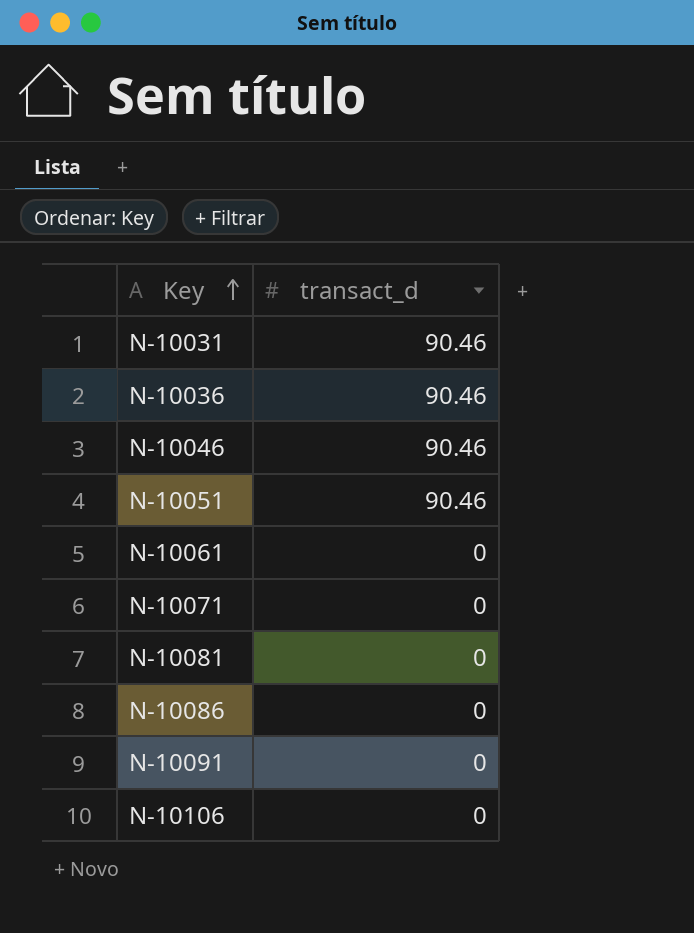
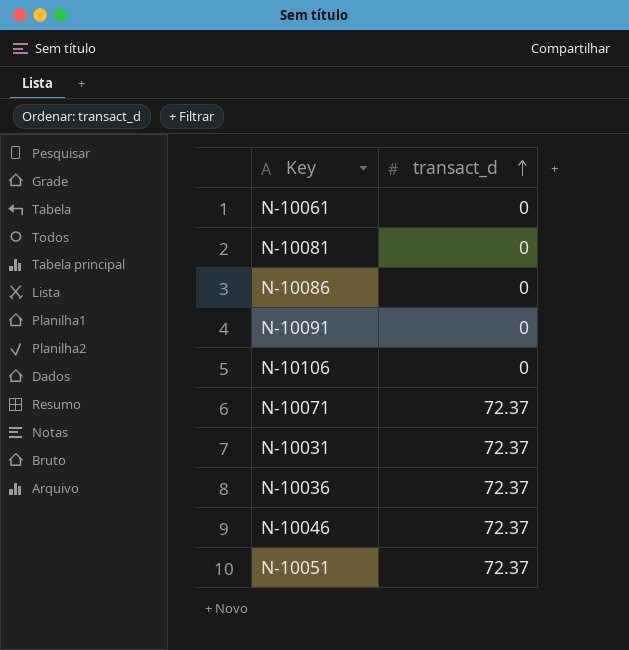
row order: Key ascending -> transact_d ascending
N-10071 | transact_d: 0 -> 72.37
N-10031 | transact_d: 90.46 -> 72.37
N-10036 | transact_d: 90.46 -> 72.37
N-10046 | transact_d: 90.46 -> 72.37
N-10051 | transact_d: 90.46 -> 72.37

